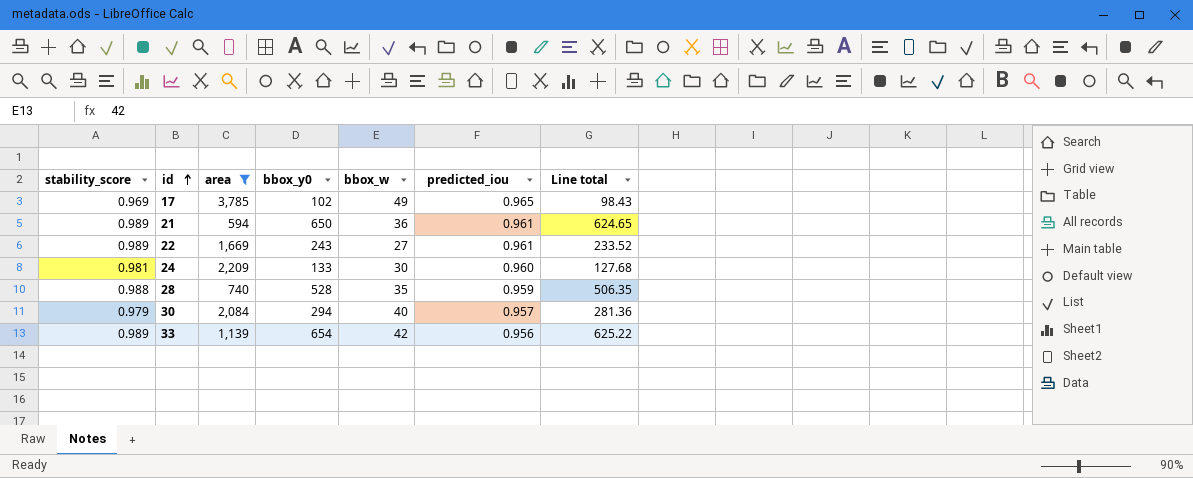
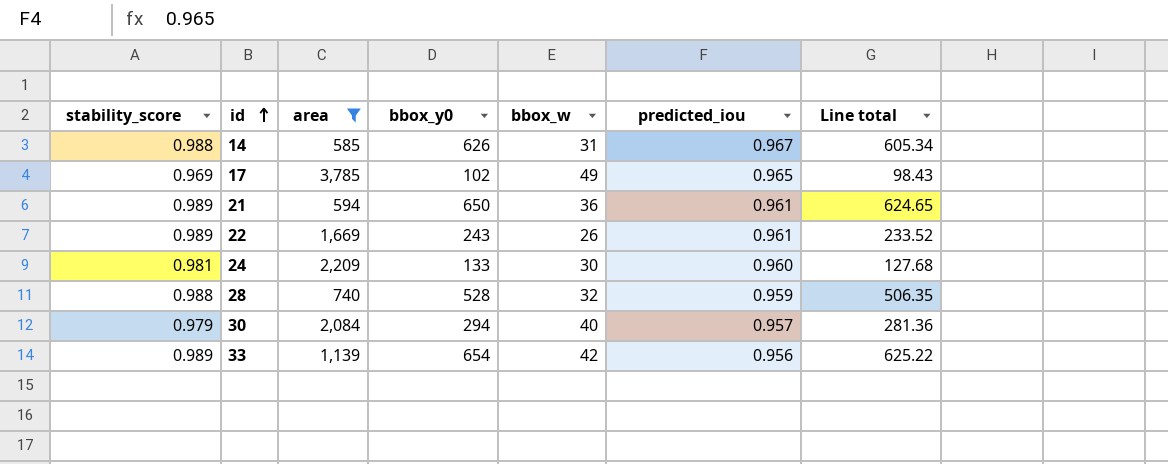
row 14: none -> 0.988 | 585 | 626 | 31 | 0.967 | 605.34
22 | bbox_w: 27 -> 26
28 | bbox_w: 35 -> 32

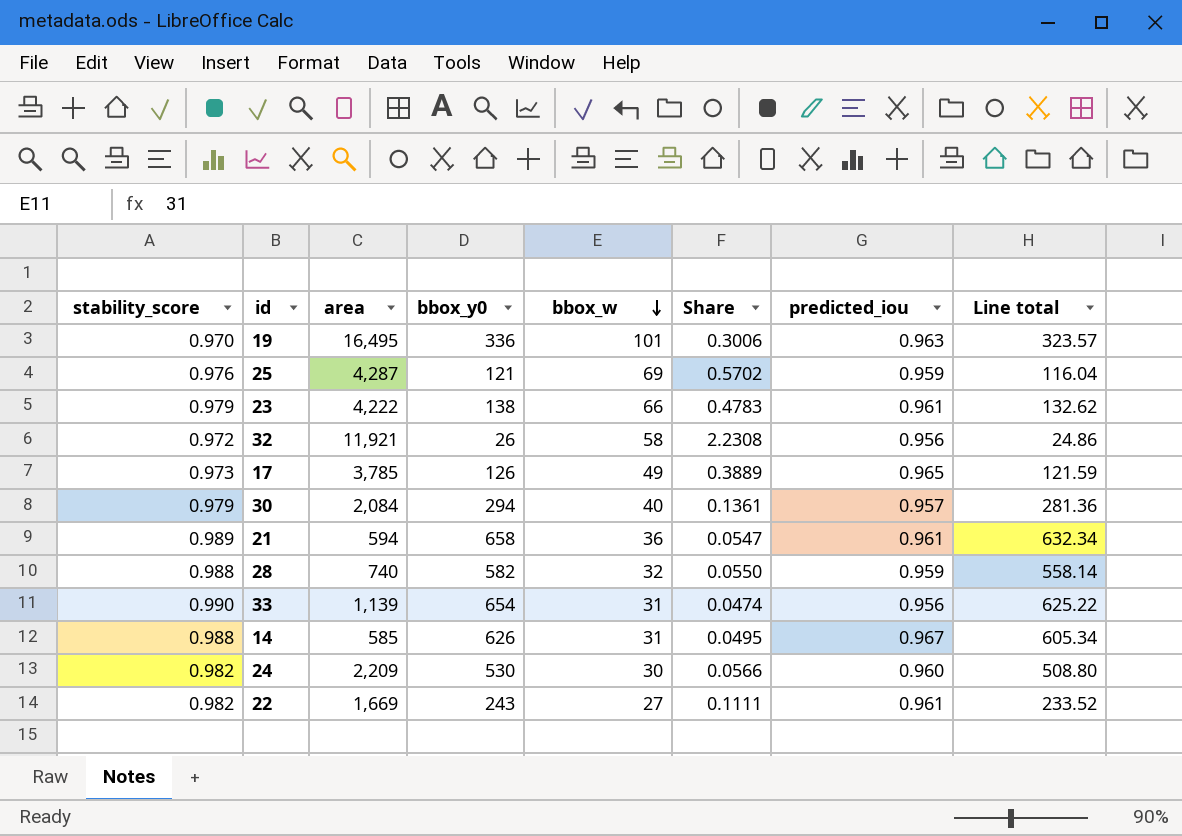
filter: area <= 3,785 -> none
row order: id ascending -> bbox_w descending
column Share | formula: none -> [bbox_w] / [bbox_y0]
17 | stability_score: 0.969 -> 0.973
17 | bbox_y0: 102 -> 126
17 | Line total: 98.43 -> 121.59
21 | bbox_y0: 650 -> 658
21 | Line total: 624.65 -> 632.34
28 | bbox_y0: 528 -> 582
28 | Line total: 506.35 -> 558.14
33 | stability_score: 0.989 -> 0.990
33 | bbox_w: 42 -> 31
24 | stability_score: 0.981 -> 0.982
24 | bbox_y0: 133 -> 530
24 | Line total: 127.68 -> 508.80
22 | stability_score: 0.989 -> 0.982
22 | bbox_w: 26 -> 27

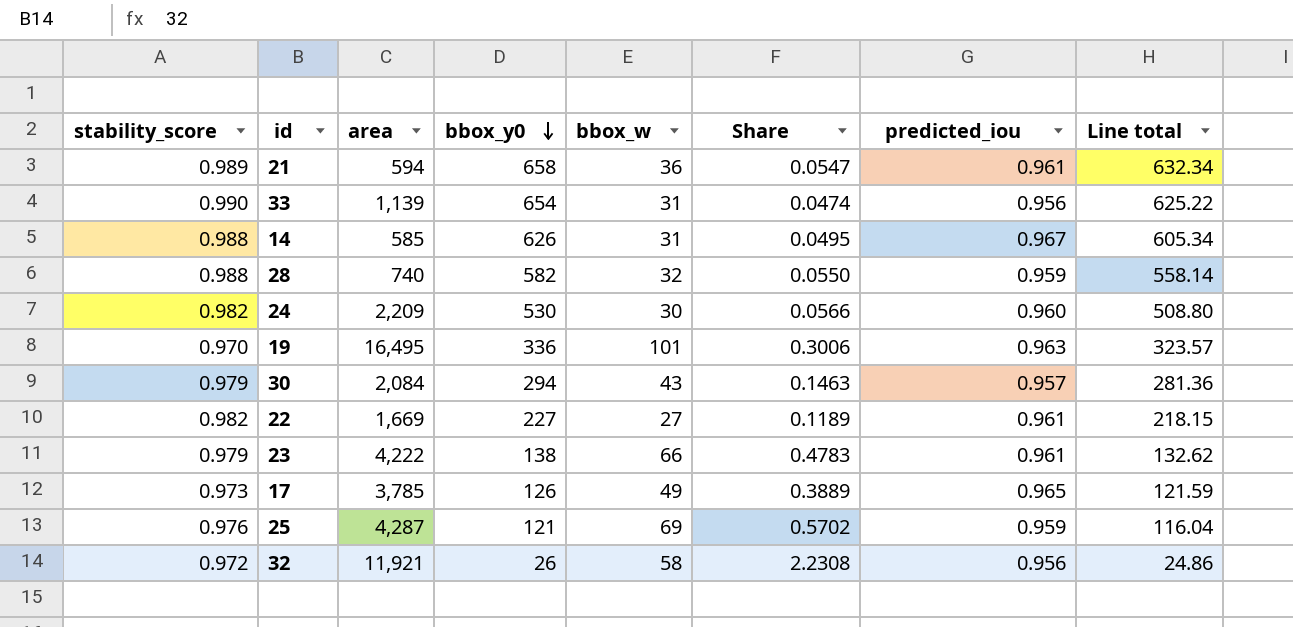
row order: bbox_w descending -> bbox_y0 descending
30 | bbox_w: 40 -> 43
30 | Share: 0.1361 -> 0.1463
22 | bbox_y0: 243 -> 227
22 | Share: 0.1111 -> 0.1189
22 | Line total: 233.52 -> 218.15

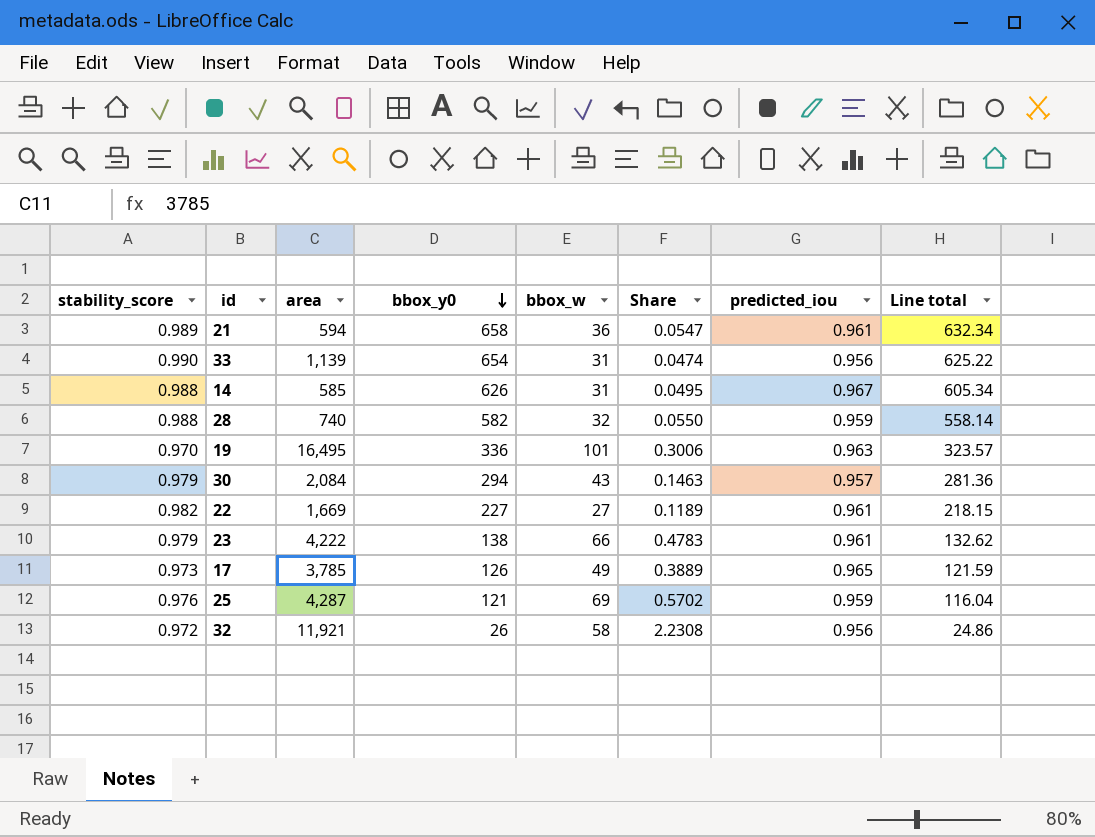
row 24: 0.982 | 2,209 | 530 | 30 | 0.0566 | 0.960 | 508.80 -> none

